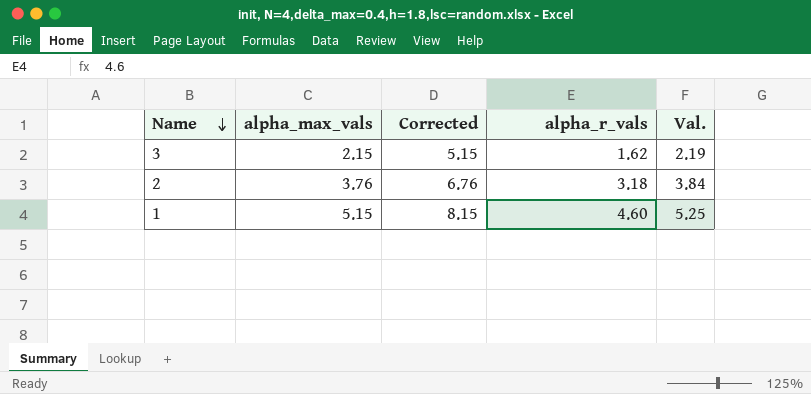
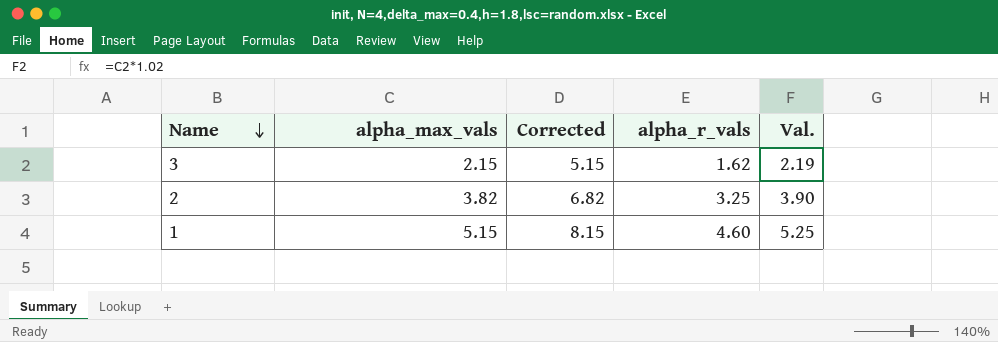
2 | alpha_max_vals: 3.76 -> 3.82
2 | Corrected: 6.76 -> 6.82
2 | alpha_r_vals: 3.18 -> 3.25
2 | Val.: 3.84 -> 3.90

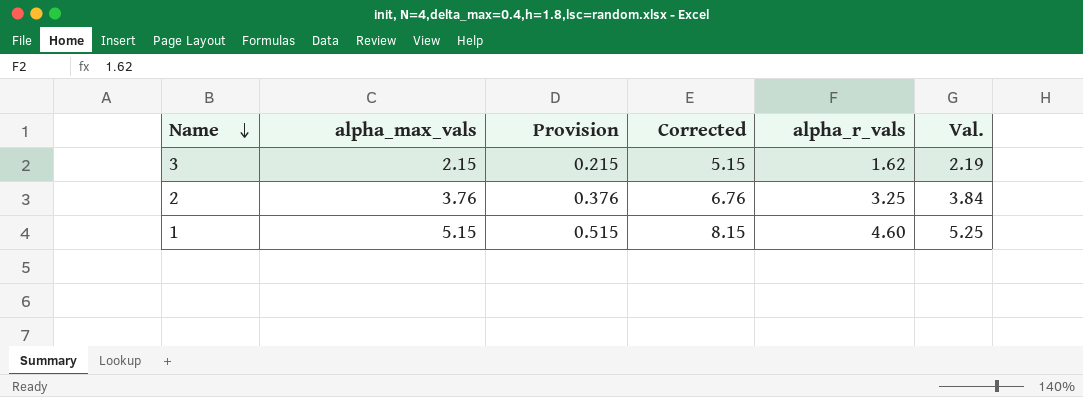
column Provision | formula: none -> [alpha_max_vals] * 0.1
2 | alpha_max_vals: 3.82 -> 3.76
2 | Corrected: 6.82 -> 6.76
2 | Val.: 3.90 -> 3.84

